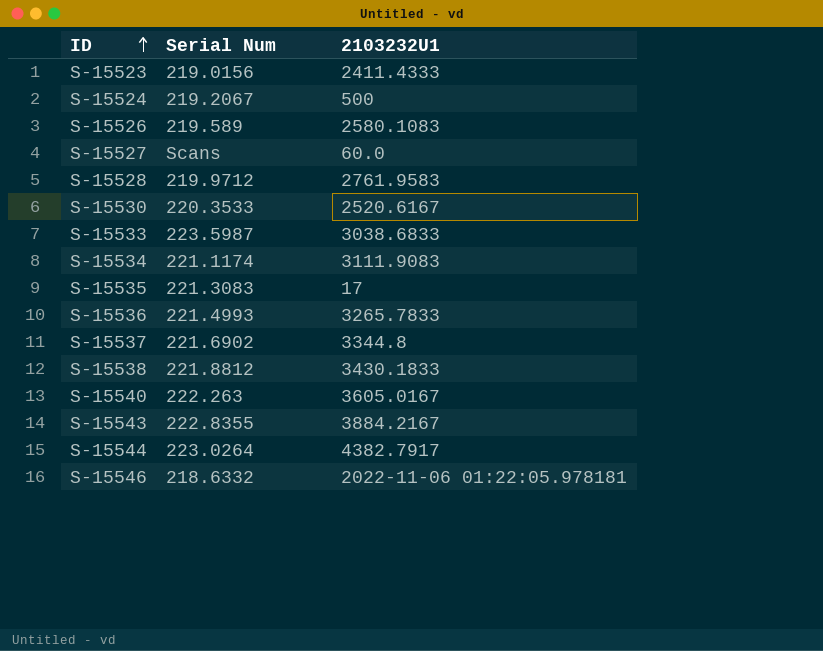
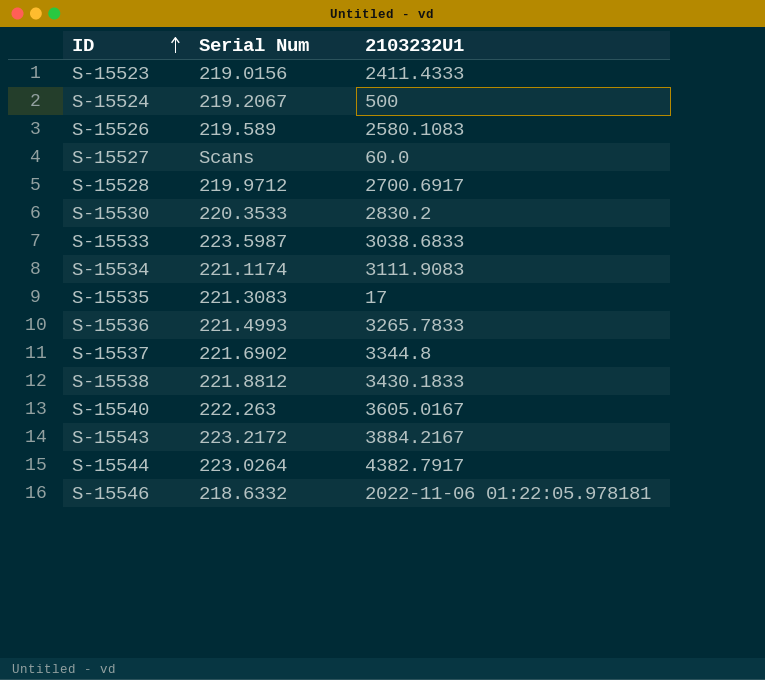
S-15528 | 2103232U1: 2761.9583 -> 2700.6917
S-15530 | 2103232U1: 2520.6167 -> 2830.2
S-15543 | Serial Num: 222.8355 -> 223.2172

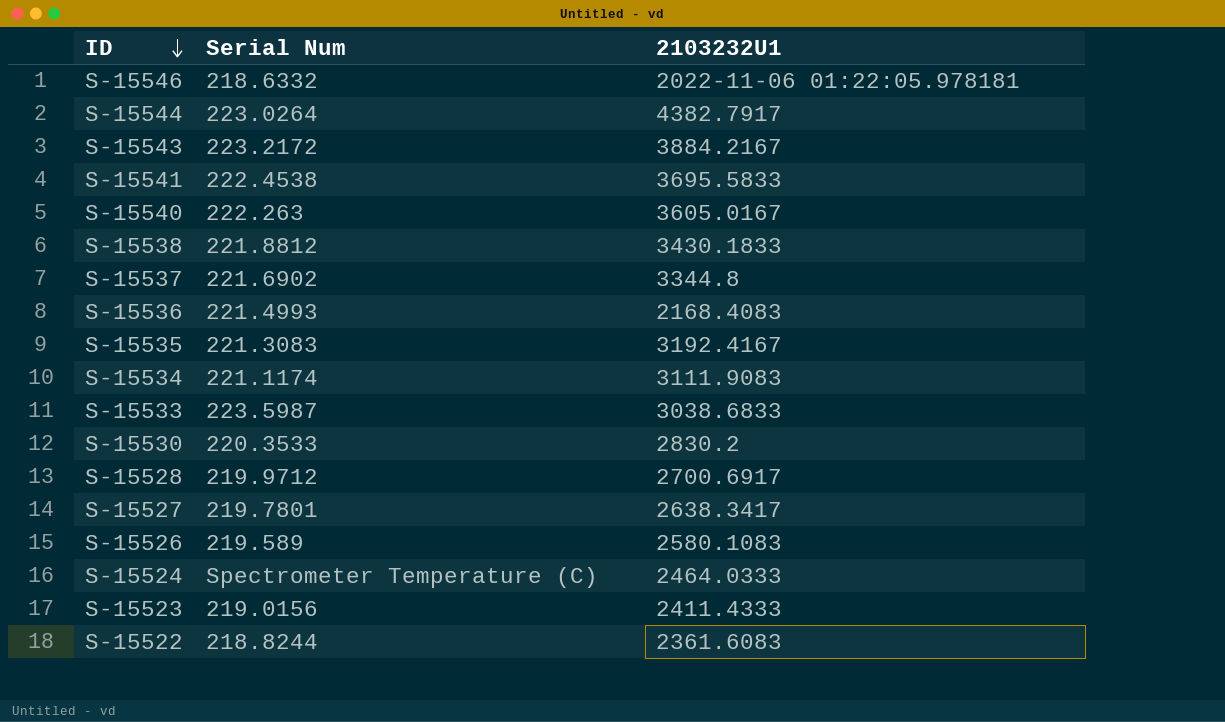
row order: ID ascending -> ID descending
row S-15541: none -> 222.4538 | 3695.5833
S-15536 | 2103232U1: 3265.7833 -> 2168.4083
S-15535 | 2103232U1: 17 -> 3192.4167
S-15527 | Serial Num: Scans -> 219.7801
S-15527 | 2103232U1: 60.0 -> 2638.3417
S-15524 | Serial Num: 219.2067 -> Spectrometer Temperature (C)
S-15524 | 2103232U1: 500 -> 2464.0333
row S-15522: none -> 218.8244 | 2361.6083

